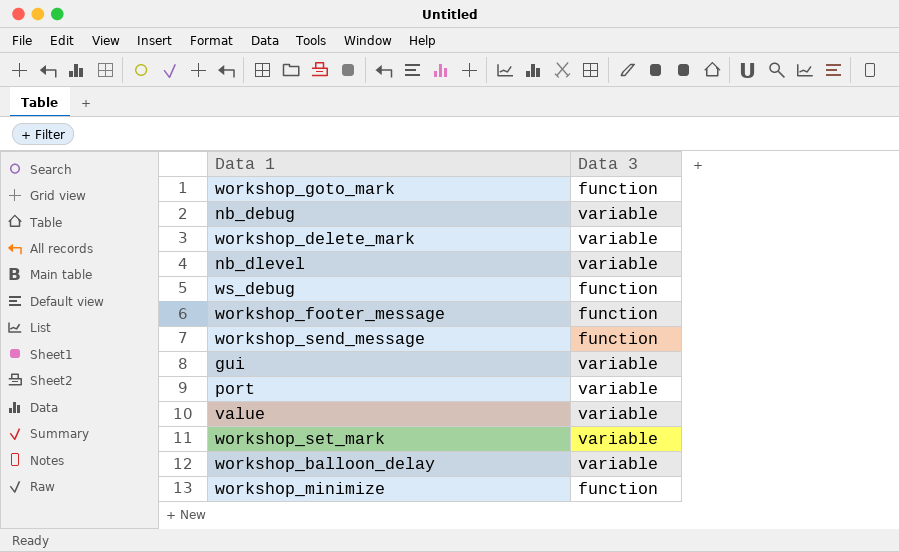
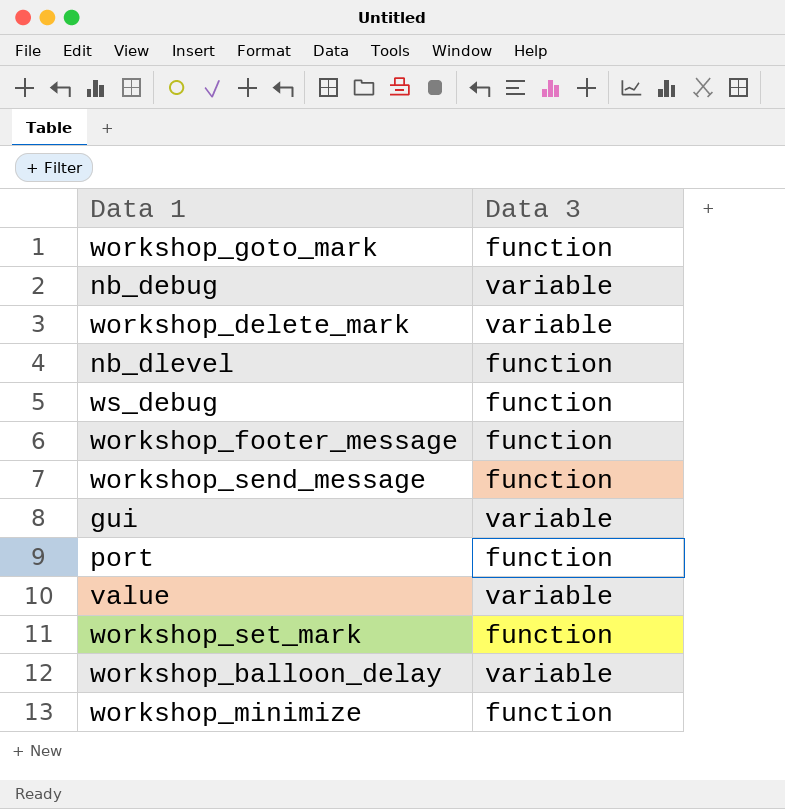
nb_dlevel | Data 3: variable -> function
port | Data 3: variable -> function
workshop_set_mark | Data 3: variable -> function

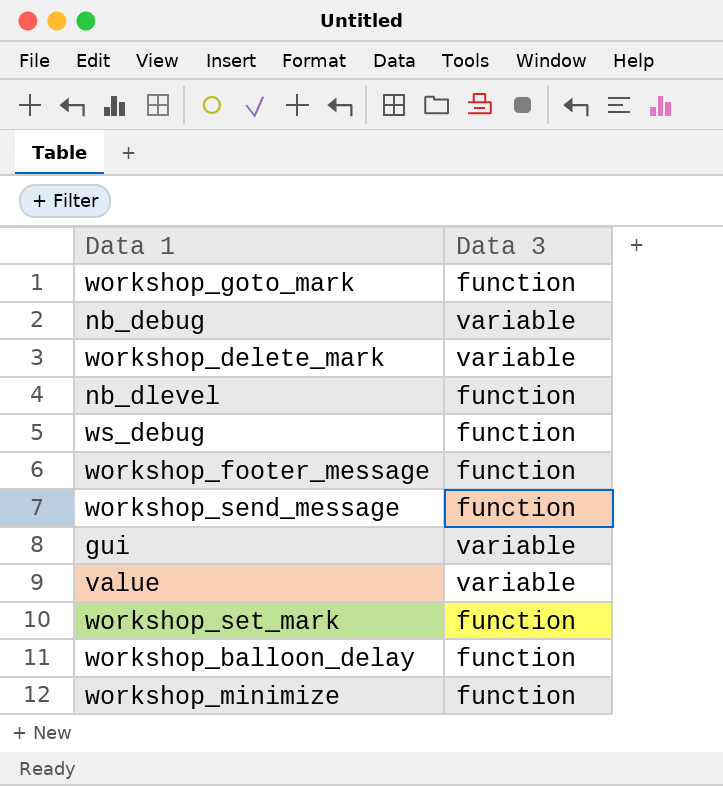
row port: function -> none
workshop_balloon_delay | Data 3: variable -> function

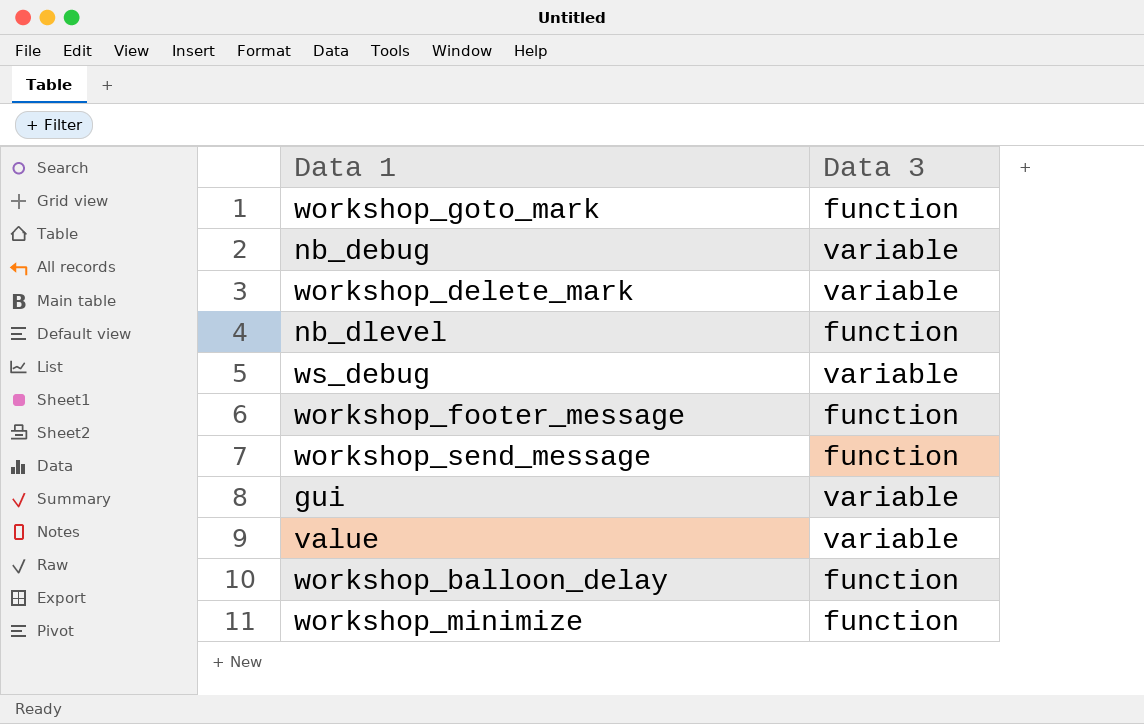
row workshop_set_mark: function -> none
ws_debug | Data 3: function -> variable

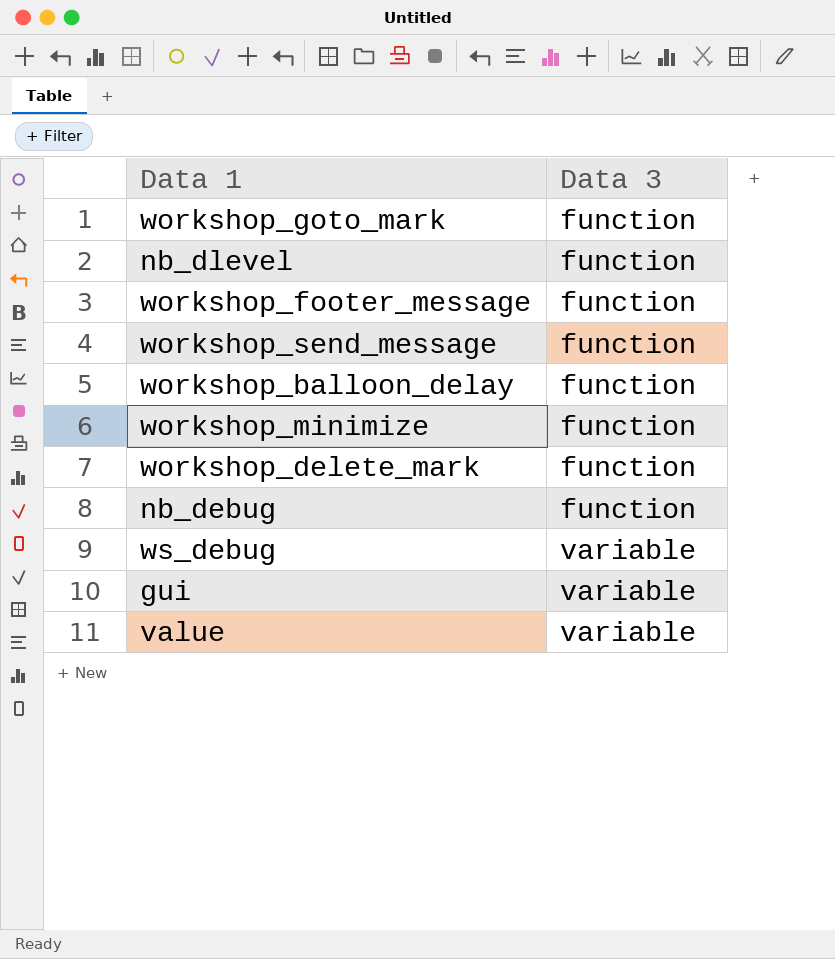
row order: none -> Data 3 ascending
workshop_delete_mark | Data 3: variable -> function
nb_debug | Data 3: variable -> function

